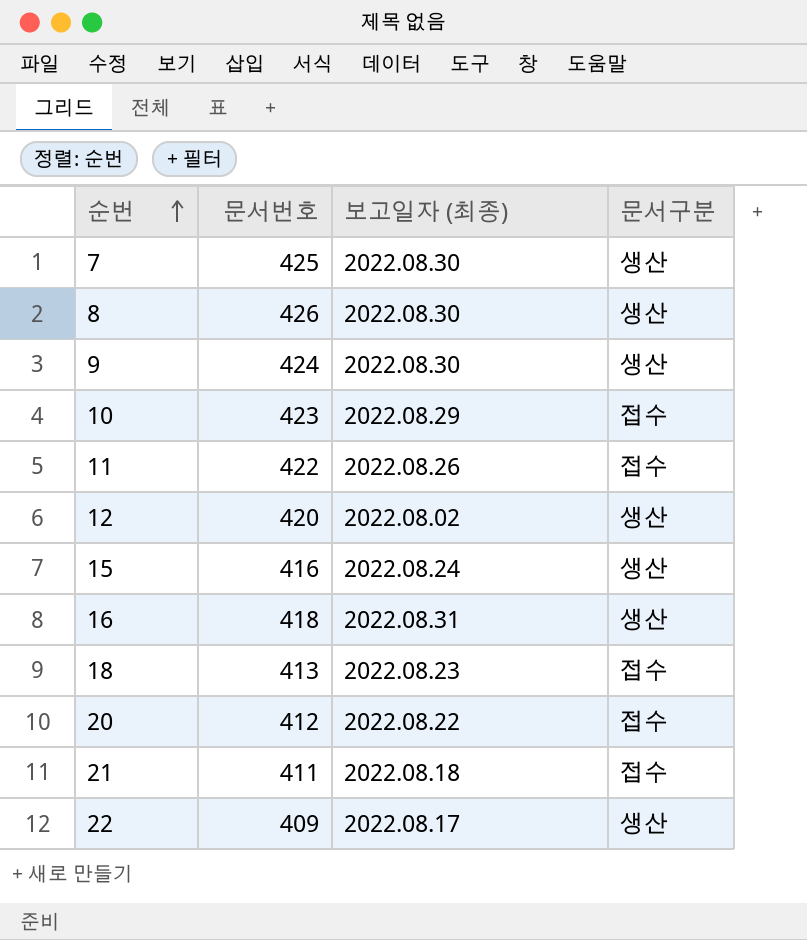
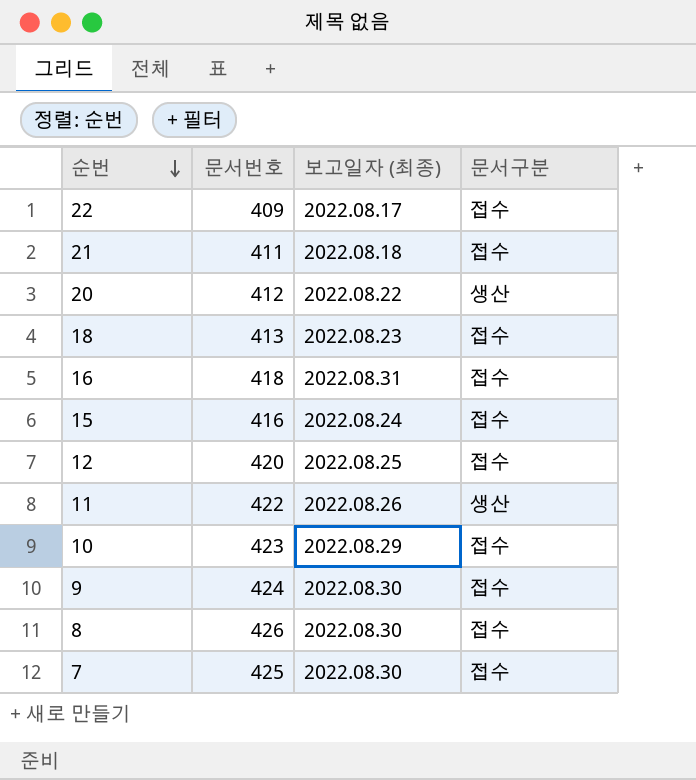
row order: 순번 ascending -> 순번 descending
22 | 문서구분: 생산 -> 접수
20 | 문서구분: 접수 -> 생산
16 | 문서구분: 생산 -> 접수
15 | 문서구분: 생산 -> 접수
12 | 보고일자 (최종): 2022.08.02 -> 2022.08.25
12 | 문서구분: 생산 -> 접수
11 | 문서구분: 접수 -> 생산
9 | 문서구분: 생산 -> 접수
8 | 문서구분: 생산 -> 접수
7 | 문서구분: 생산 -> 접수

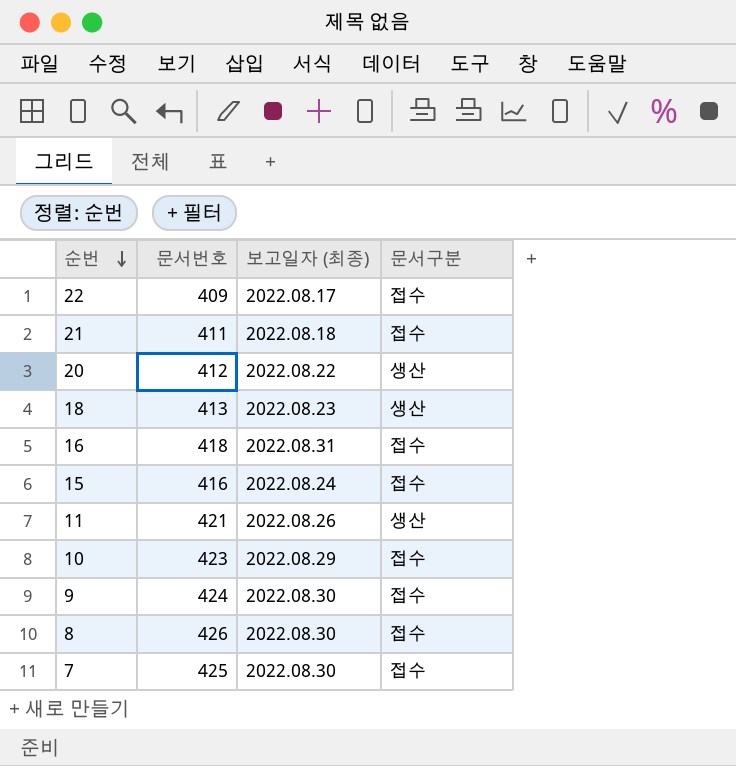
row 12: 420 | 2022.08.25 | 접수 -> none
18 | 문서구분: 접수 -> 생산
11 | 문서번호: 422 -> 421

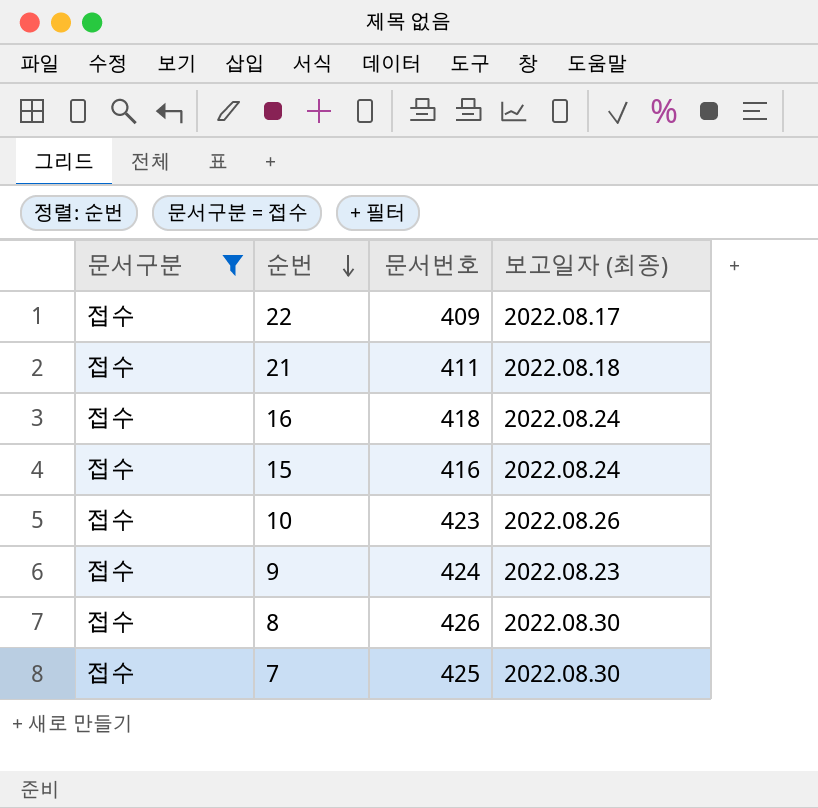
filter: none -> 문서구분 = 접수
column 문서구분 | position: 4 -> 1
16 | 보고일자 (최종): 2022.08.31 -> 2022.08.24
10 | 보고일자 (최종): 2022.08.29 -> 2022.08.26
9 | 보고일자 (최종): 2022.08.30 -> 2022.08.23

